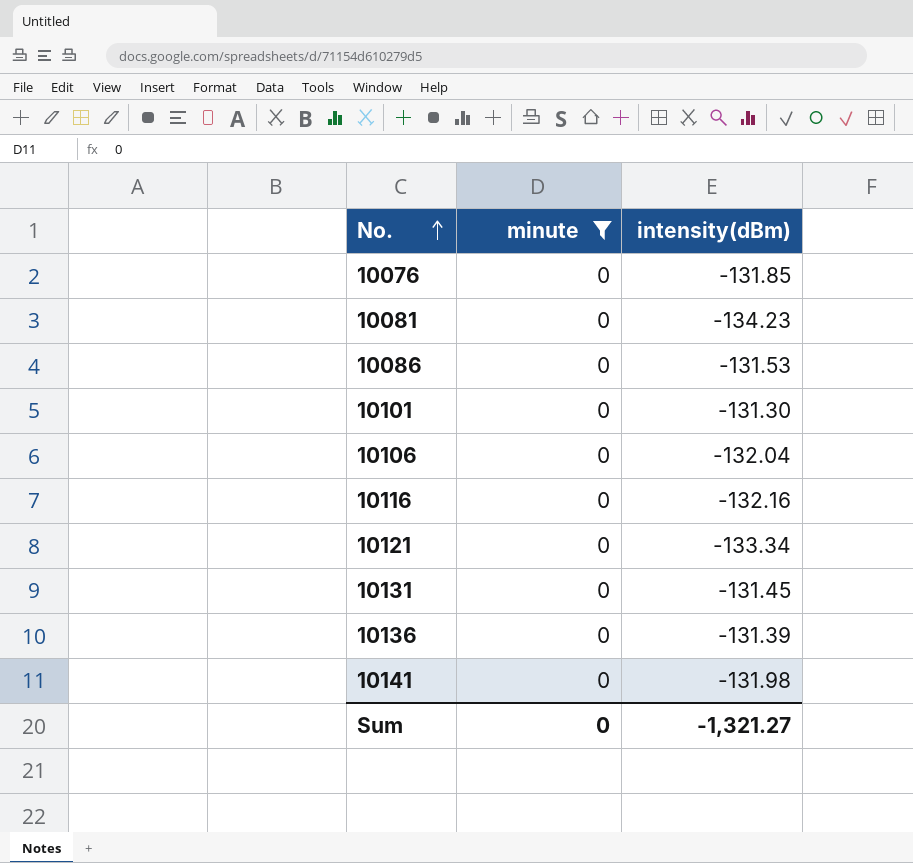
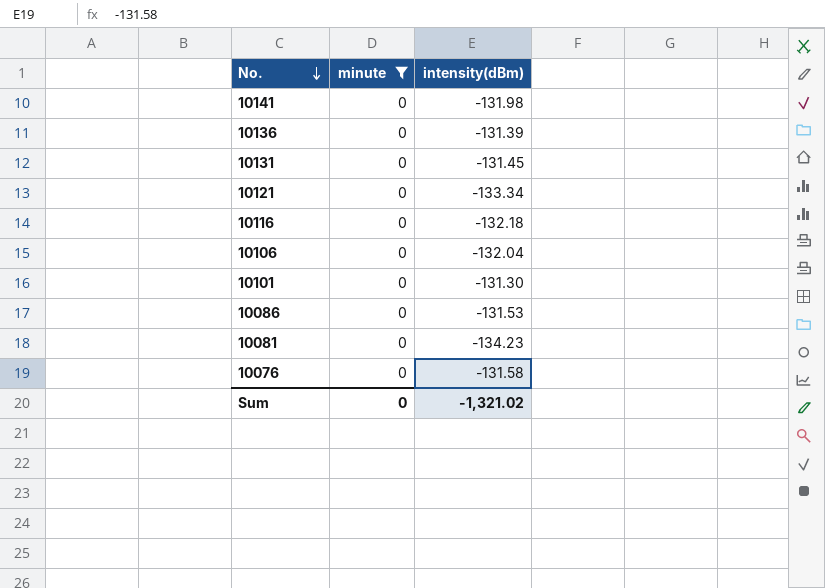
row order: No. ascending -> No. descending
10116 | intensity(dBm): -132.16 -> -132.18
10076 | intensity(dBm): -131.85 -> -131.58
Sum | intensity(dBm): -1,321.27 -> -1,321.02

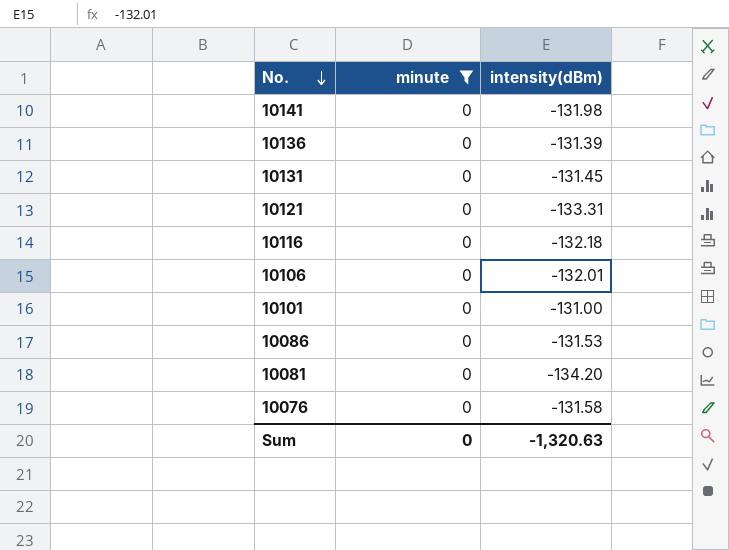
10121 | intensity(dBm): -133.34 -> -133.31
10106 | intensity(dBm): -132.04 -> -132.01
10101 | intensity(dBm): -131.30 -> -131.00
10081 | intensity(dBm): -134.23 -> -134.20
Sum | intensity(dBm): -1,321.02 -> -1,320.63

